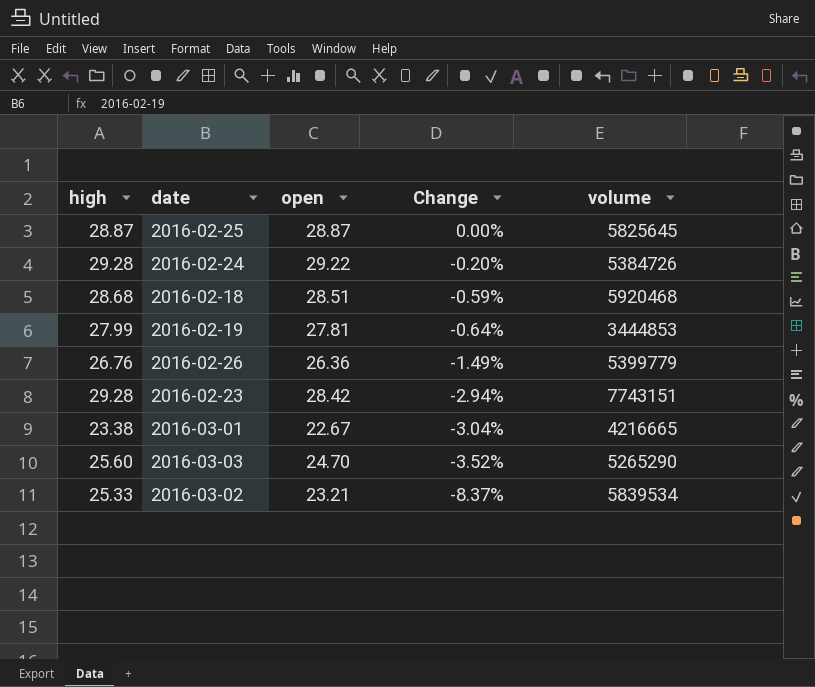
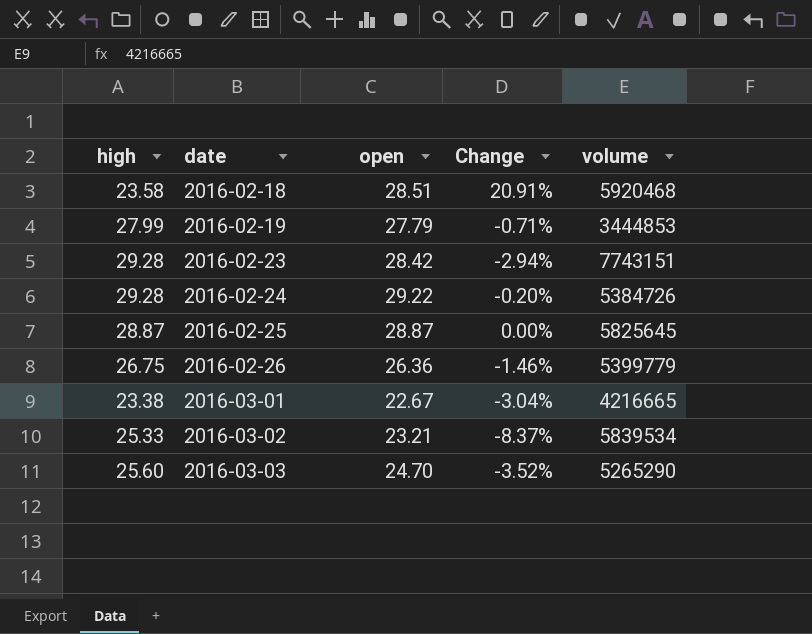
row order: Change descending -> date ascending
2016-02-18 | high: 28.68 -> 23.58
2016-02-18 | Change: -0.59% -> 20.91%
2016-02-19 | open: 27.81 -> 27.79
2016-02-19 | Change: -0.64% -> -0.71%
2016-02-26 | high: 26.76 -> 26.75
2016-02-26 | Change: -1.49% -> -1.46%

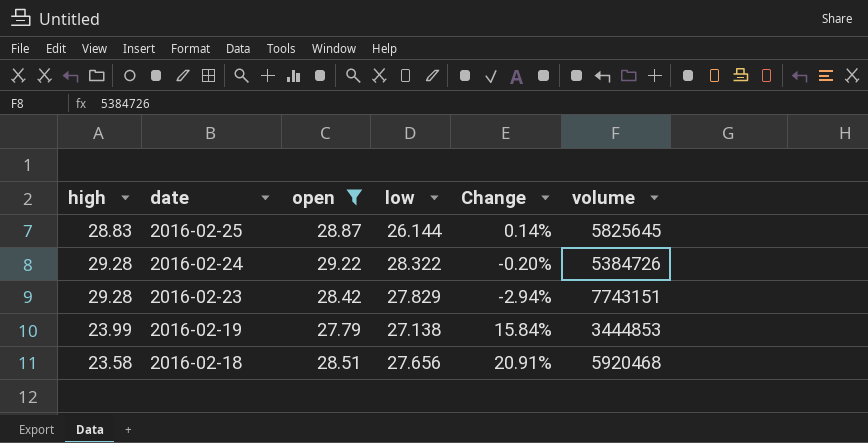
filter: none -> open >= 27.79
row order: date ascending -> date descending
column low | position: none -> 4
2016-02-25 | high: 28.87 -> 28.83
2016-02-25 | Change: 0.00% -> 0.14%
2016-02-19 | high: 27.99 -> 23.99
2016-02-19 | Change: -0.71% -> 15.84%

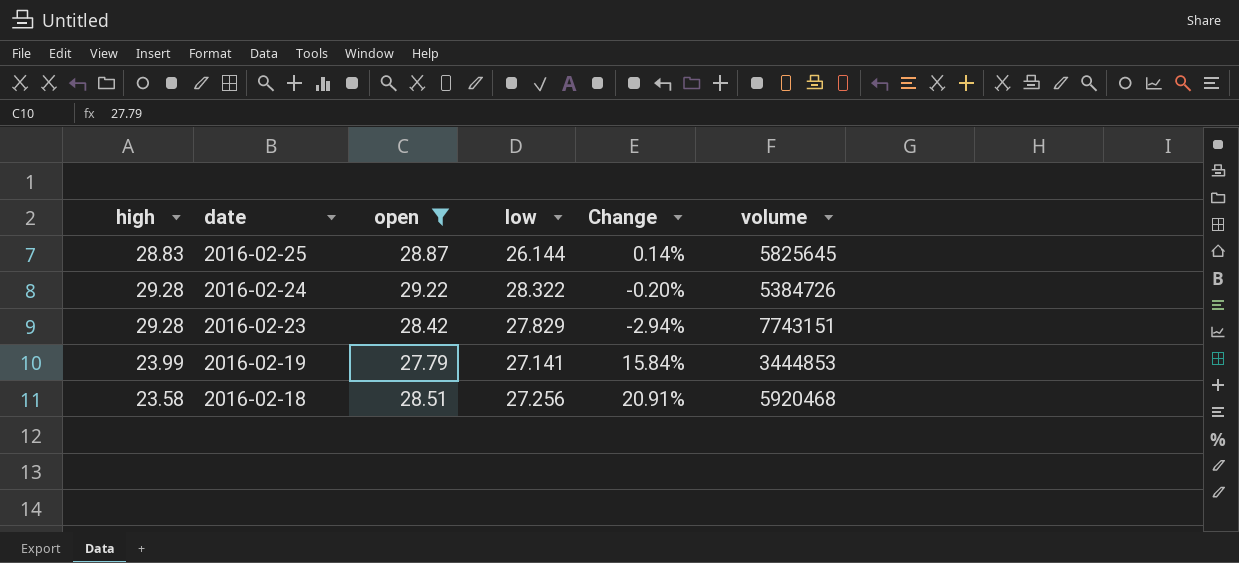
2016-02-19 | low: 27.138 -> 27.141
2016-02-18 | low: 27.656 -> 27.256

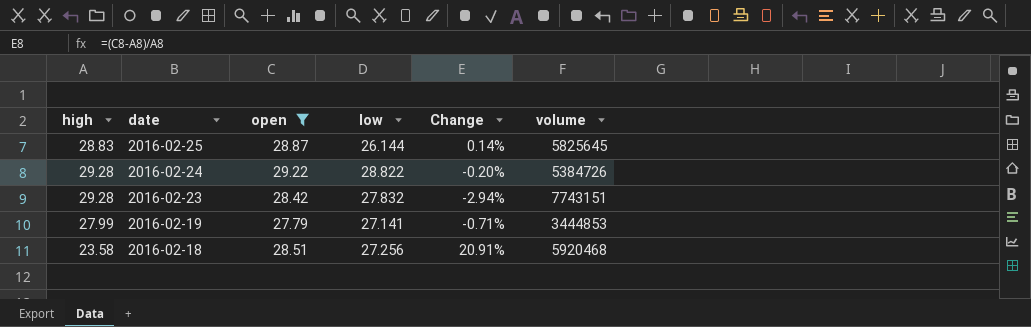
2016-02-24 | low: 28.322 -> 28.822
2016-02-23 | low: 27.829 -> 27.832
2016-02-19 | high: 23.99 -> 27.99
2016-02-19 | Change: 15.84% -> -0.71%

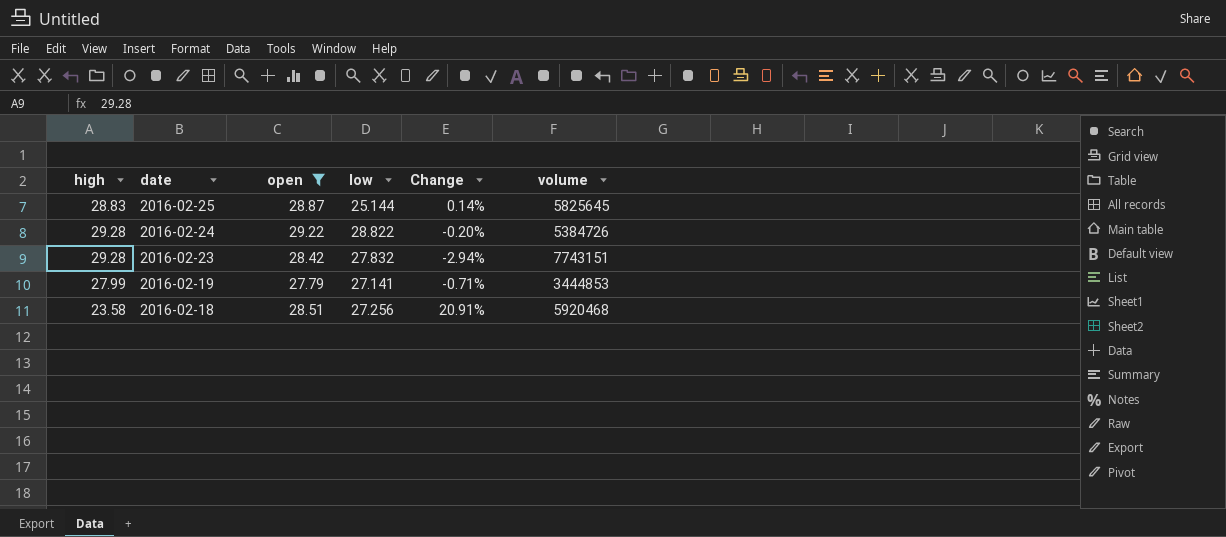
2016-02-25 | low: 26.144 -> 25.144

